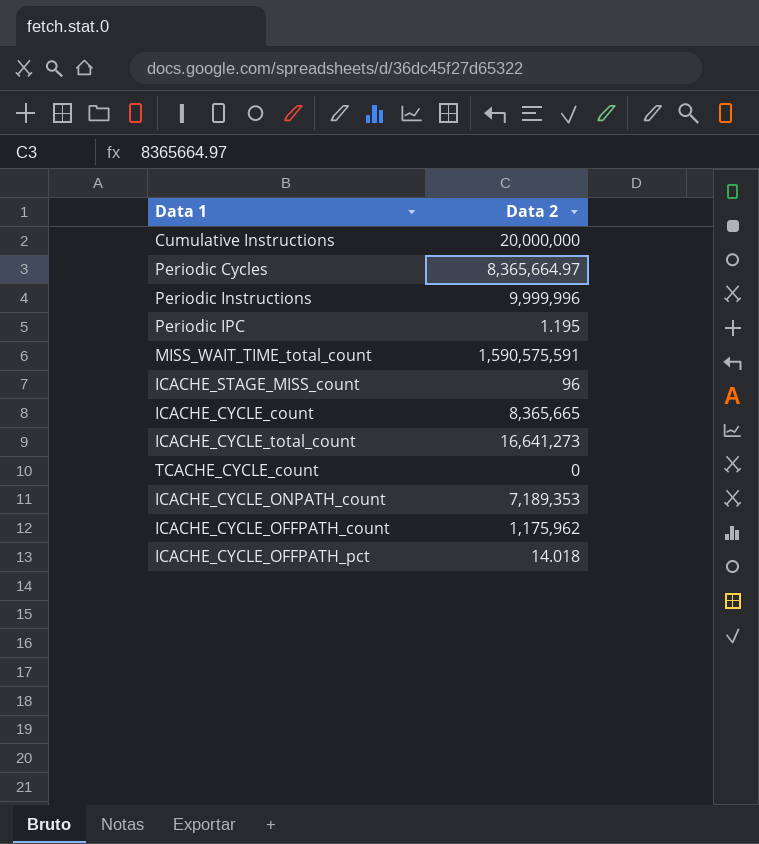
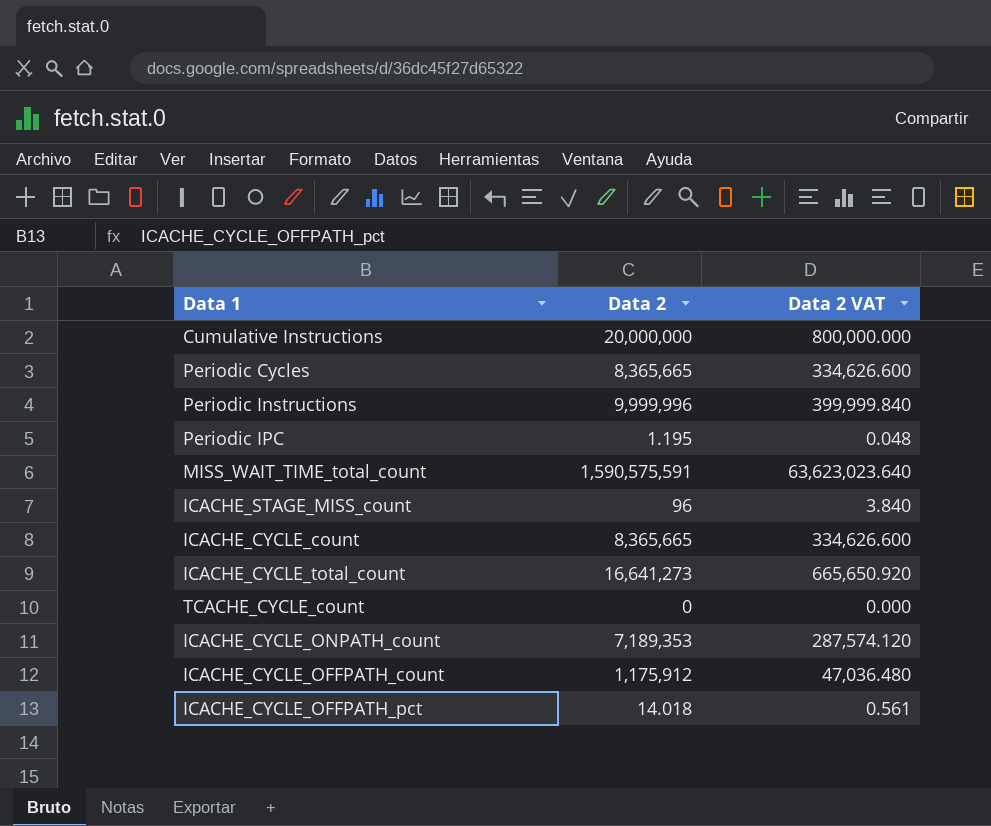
column Data 2 VAT | formula: none -> [Data 2] * 0.04
Periodic Cycles | Data 2: 8,365,664.97 -> 8,365,665
ICACHE_CYCLE_OFFPATH_count | Data 2: 1,175,962 -> 1,175,912

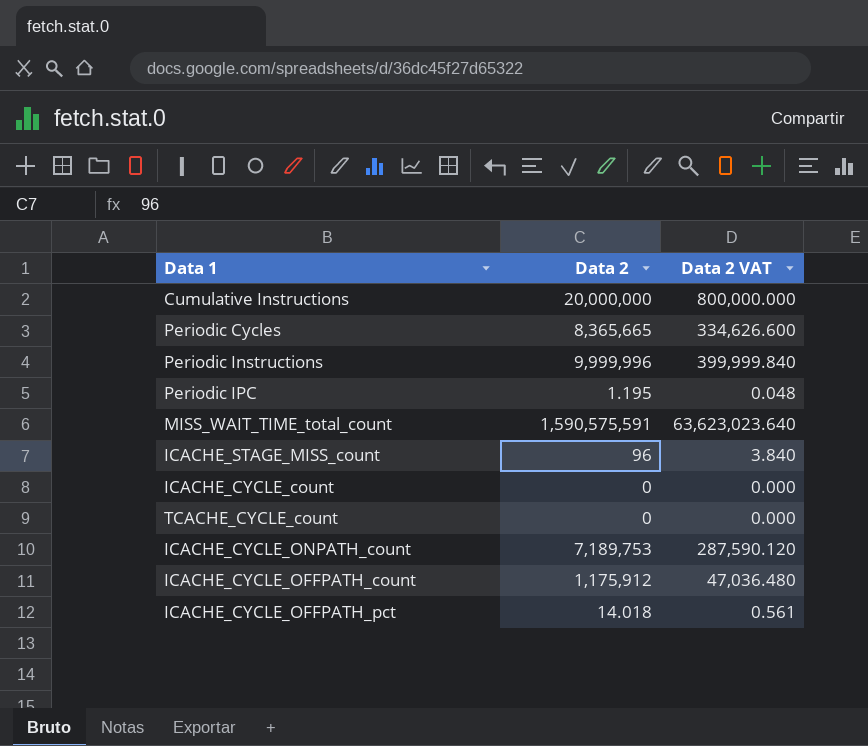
row ICACHE_CYCLE_total_count: 16,641,273 | 665,650.920 -> none
ICACHE_CYCLE_count | Data 2: 8,365,665 -> 0
ICACHE_CYCLE_count | Data 2 VAT: 334,626.600 -> 0.000
ICACHE_CYCLE_ONPATH_count | Data 2: 7,189,353 -> 7,189,753
ICACHE_CYCLE_ONPATH_count | Data 2 VAT: 287,574.120 -> 287,590.120

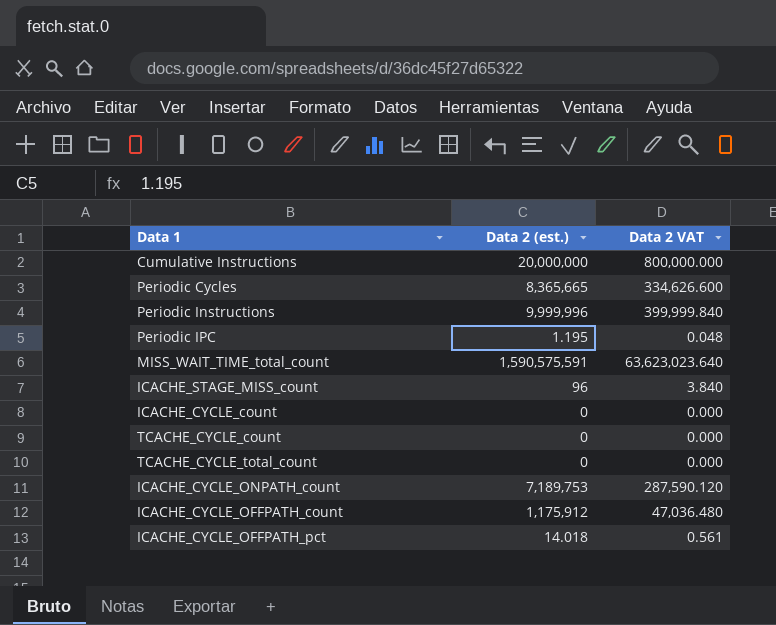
column name: Data 2 -> Data 2 (est.)
row TCACHE_CYCLE_total_count: none -> 0 | 0.000

